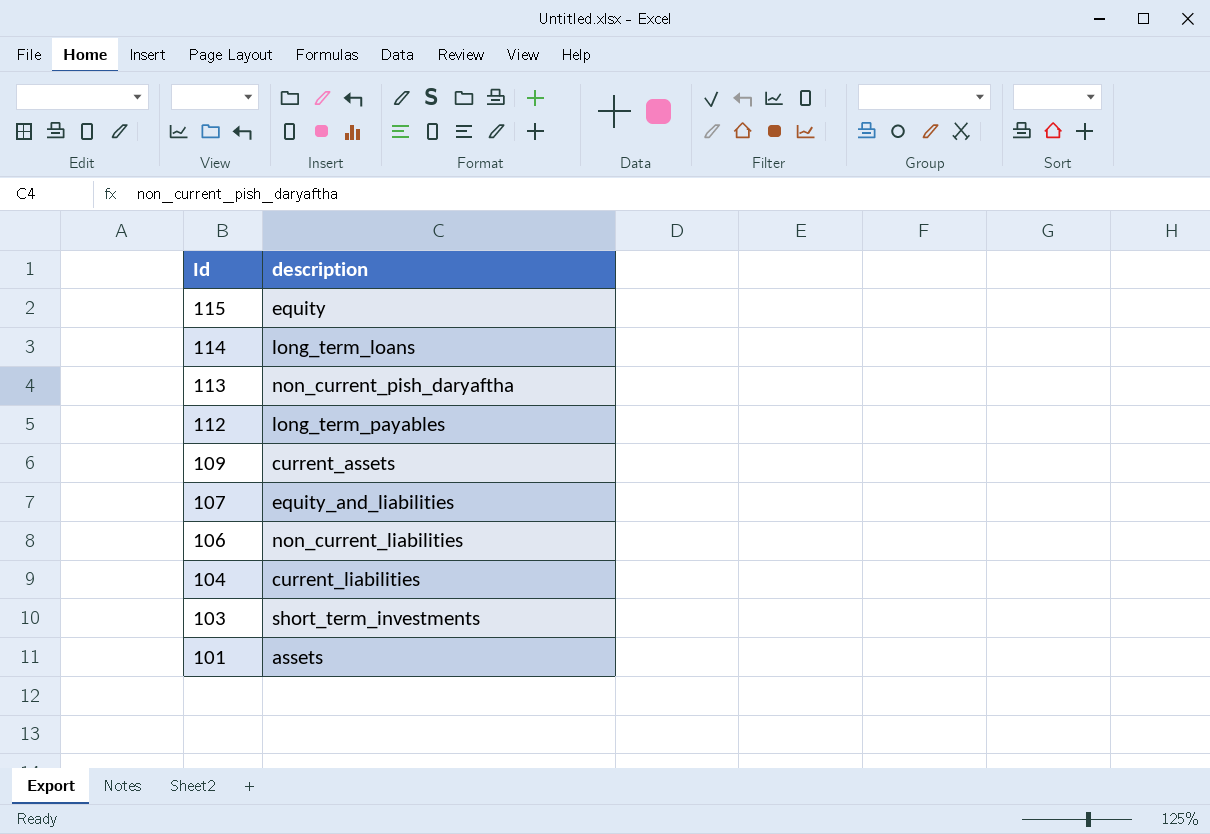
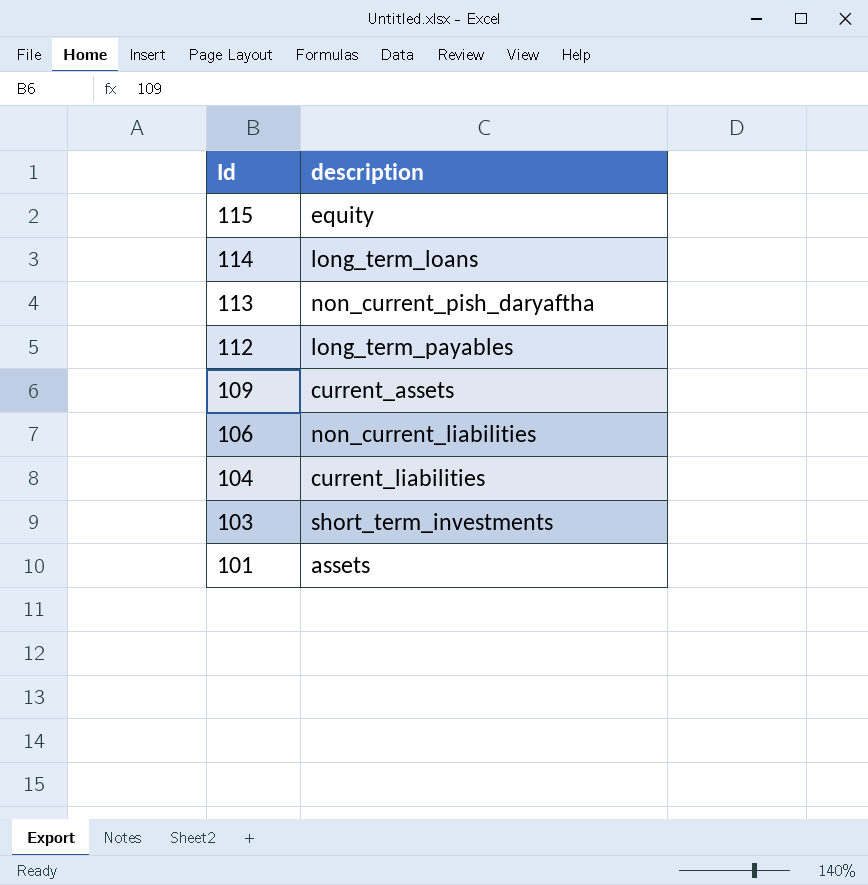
row 107: equity_and_liabilities -> none

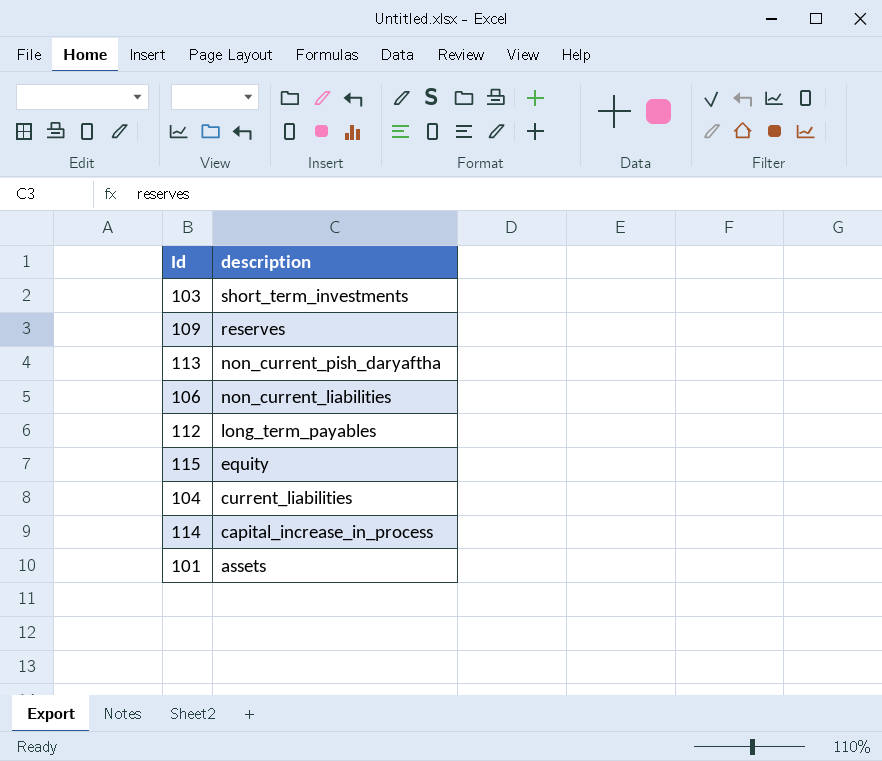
row order: Id descending -> description descending
109 | description: current_assets -> reserves
114 | description: long_term_loans -> capital_increase_in_process

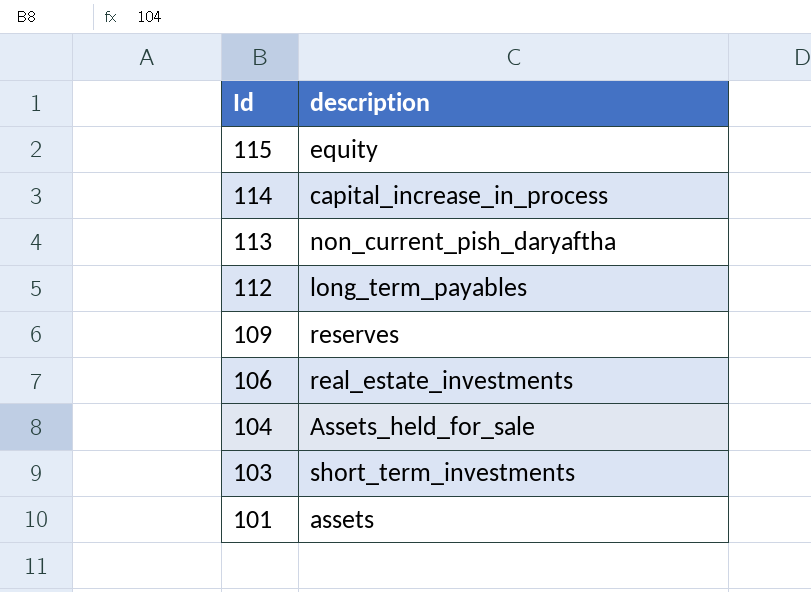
row order: description descending -> Id descending
106 | description: non_current_liabilities -> real_estate_investments
104 | description: current_liabilities -> Assets_held_for_sale

